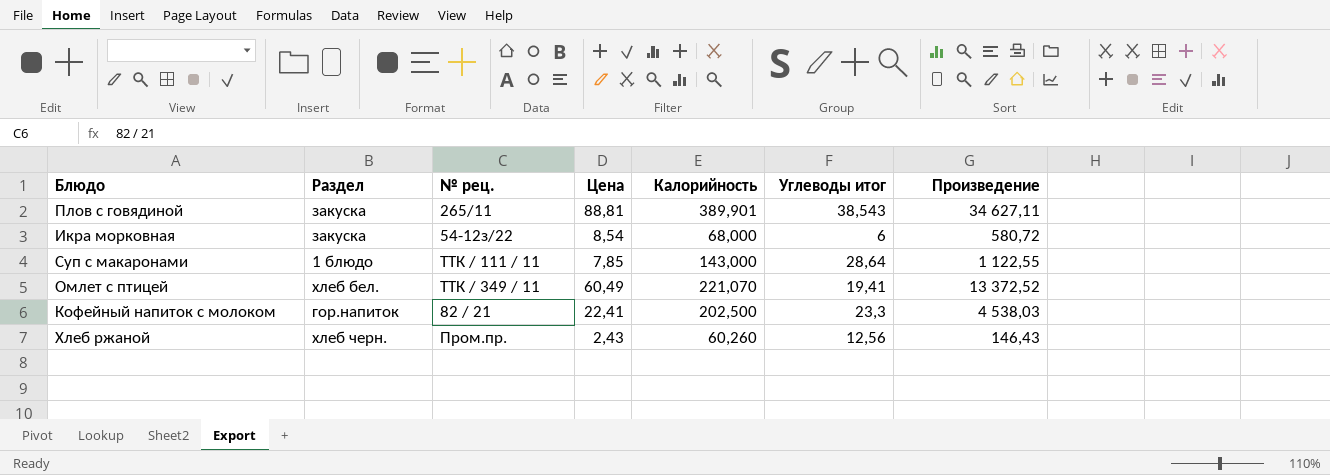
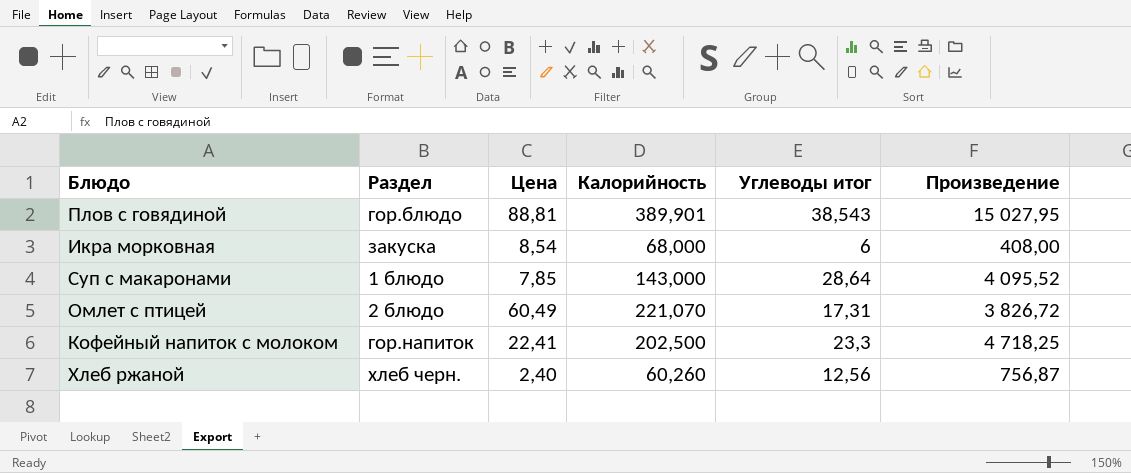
column № рец. | position: 3 -> none
column Произведение | formula: [Цена] * [Калорийность] -> [Калорийность] * [Углеводы итог]
Плов с говядиной | Раздел: закуска -> гор.блюдо
Омлет с птицей | Раздел: хлеб бел. -> 2 блюдо
Омлет с птицей | Углеводы итог: 19,41 -> 17,31
Хлеб ржаной | Цена: 2,43 -> 2,40

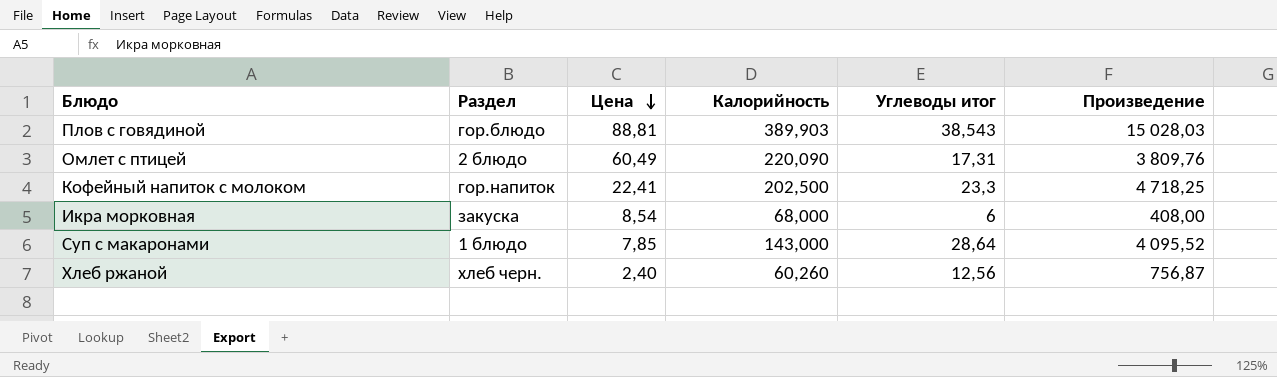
row order: none -> Цена descending
Плов с говядиной | Калорийность: 389,901 -> 389,903
Плов с говядиной | Произведение: 15 027,95 -> 15 028,03
Омлет с птицей | Калорийность: 221,070 -> 220,090
Омлет с птицей | Произведение: 3 826,72 -> 3 809,76

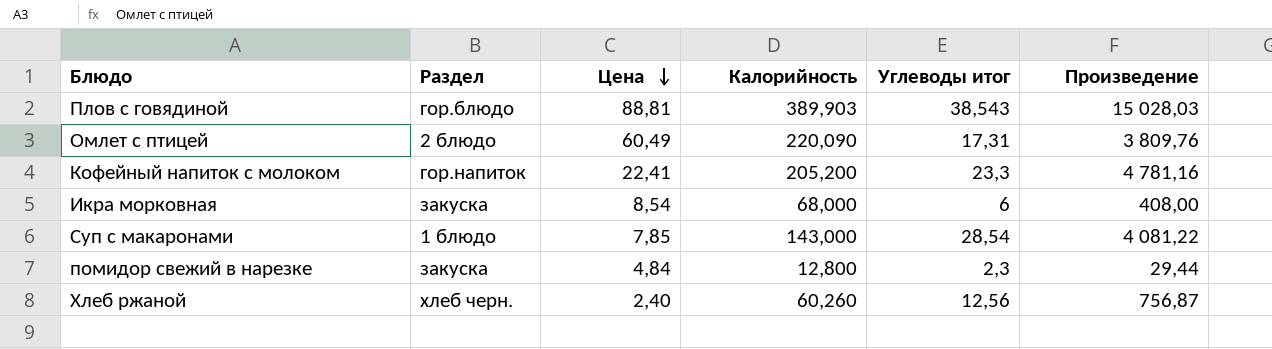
Кофейный напиток с молоком | Калорийность: 202,500 -> 205,200
Кофейный напиток с молоком | Произведение: 4 718,25 -> 4 781,16
Суп с макаронами | Углеводы итог: 28,64 -> 28,54
Суп с макаронами | Произведение: 4 095,52 -> 4 081,22
row помидор свежий в нарезке: none -> закуска | 4,84 | 12,800 | 2,3 | 29,44

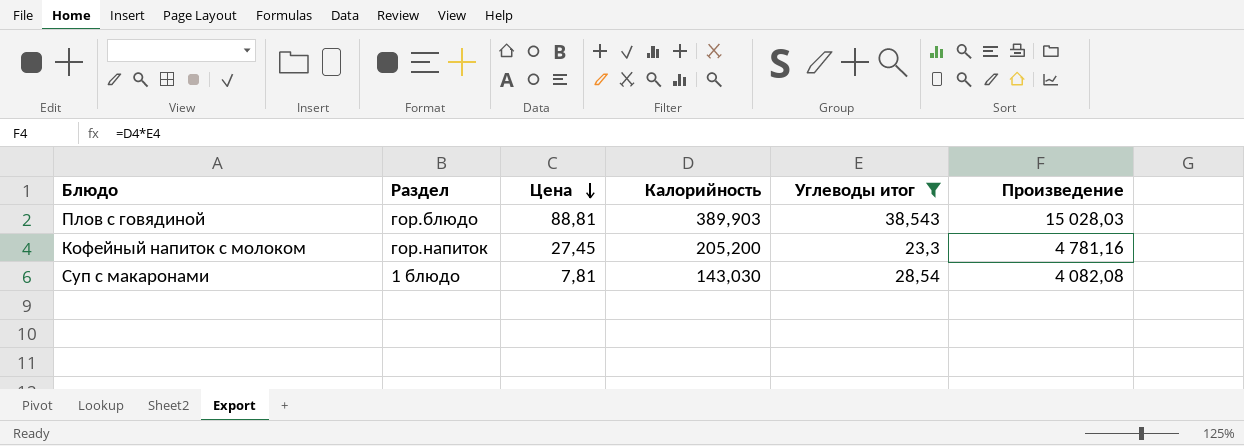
filter: none -> Углеводы итог >= 23,3
Кофейный напиток с молоком | Цена: 22,41 -> 27,45
Суп с макаронами | Цена: 7,85 -> 7,81
Суп с макаронами | Калорийность: 143,000 -> 143,030
Суп с макаронами | Произведение: 4 081,22 -> 4 082,08

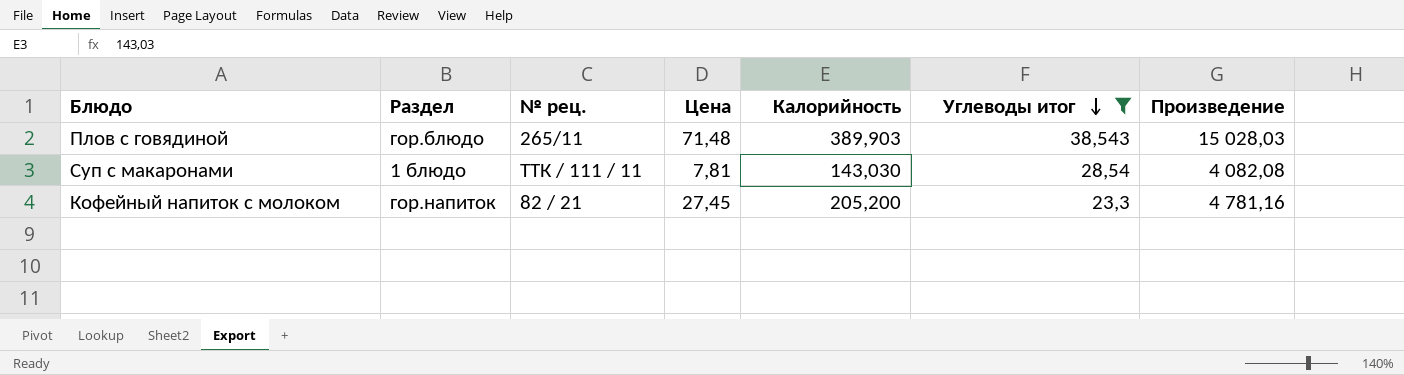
row order: Цена descending -> Углеводы итог descending
column № рец. | position: none -> 3
Плов с говядиной | Цена: 88,81 -> 71,48

